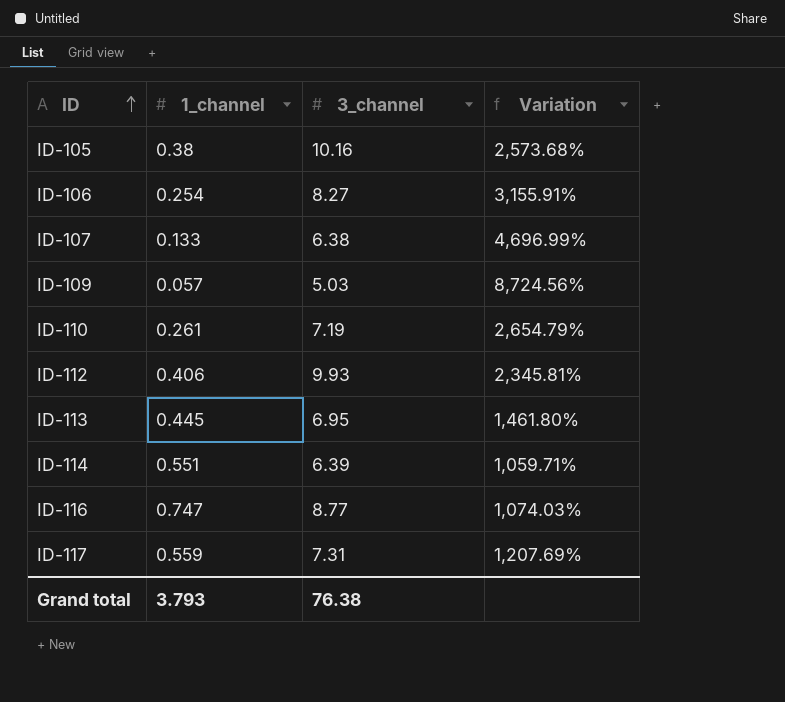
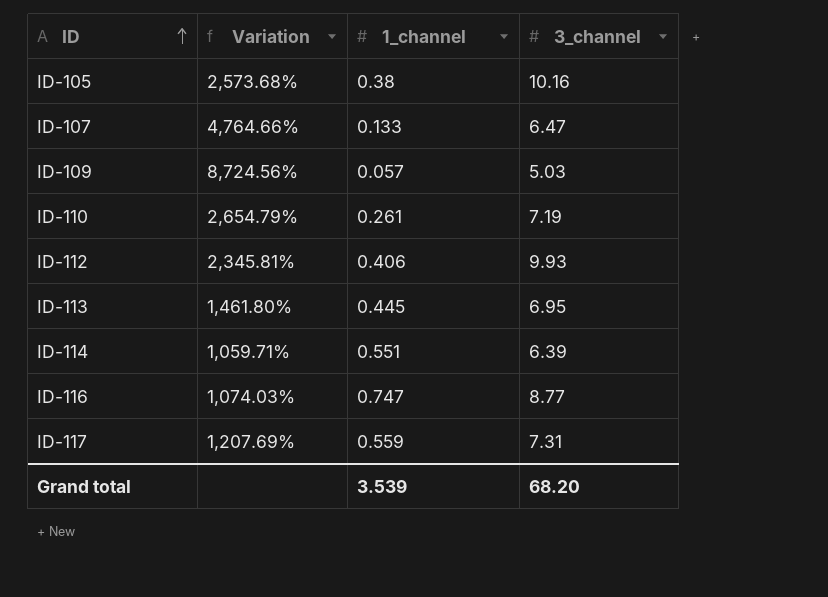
column Variation | position: 4 -> 2
row ID-106: 0.254 | 8.27 | 3,155.91% -> none
ID-107 | Variation: 4,696.99% -> 4,764.66%
ID-107 | 3_channel: 6.38 -> 6.47
Grand total | 1_channel: 3.793 -> 3.539
Grand total | 3_channel: 76.38 -> 68.20

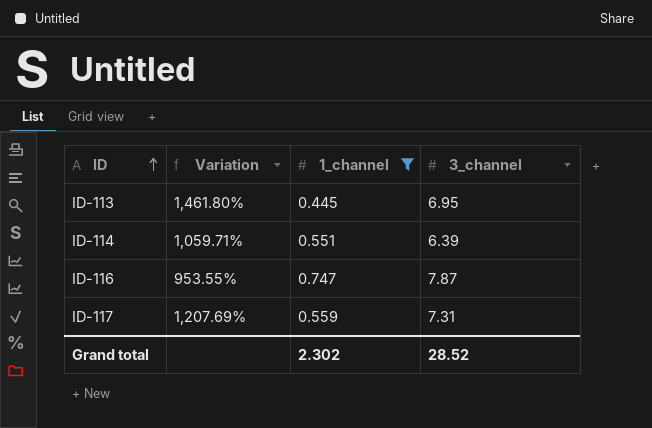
filter: none -> 1_channel >= 0.445
ID-116 | Variation: 1,074.03% -> 953.55%
ID-116 | 3_channel: 8.77 -> 7.87
Grand total | 1_channel: 3.539 -> 2.302
Grand total | 3_channel: 68.20 -> 28.52

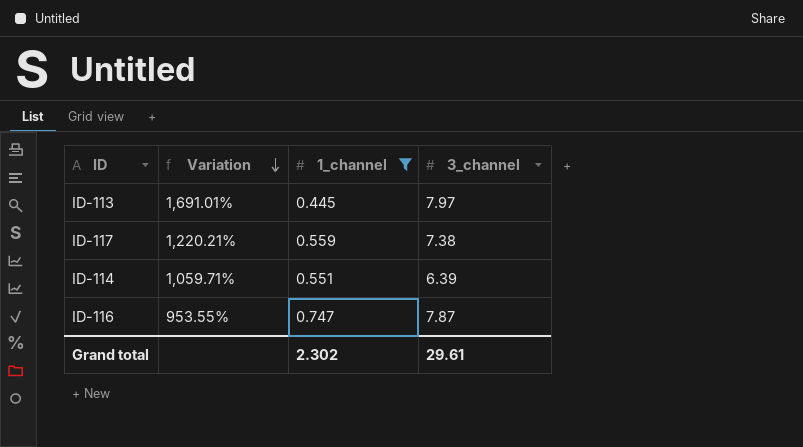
row order: ID ascending -> Variation descending
ID-113 | Variation: 1,461.80% -> 1,691.01%
ID-113 | 3_channel: 6.95 -> 7.97
ID-117 | Variation: 1,207.69% -> 1,220.21%
ID-117 | 3_channel: 7.31 -> 7.38
Grand total | 3_channel: 28.52 -> 29.61

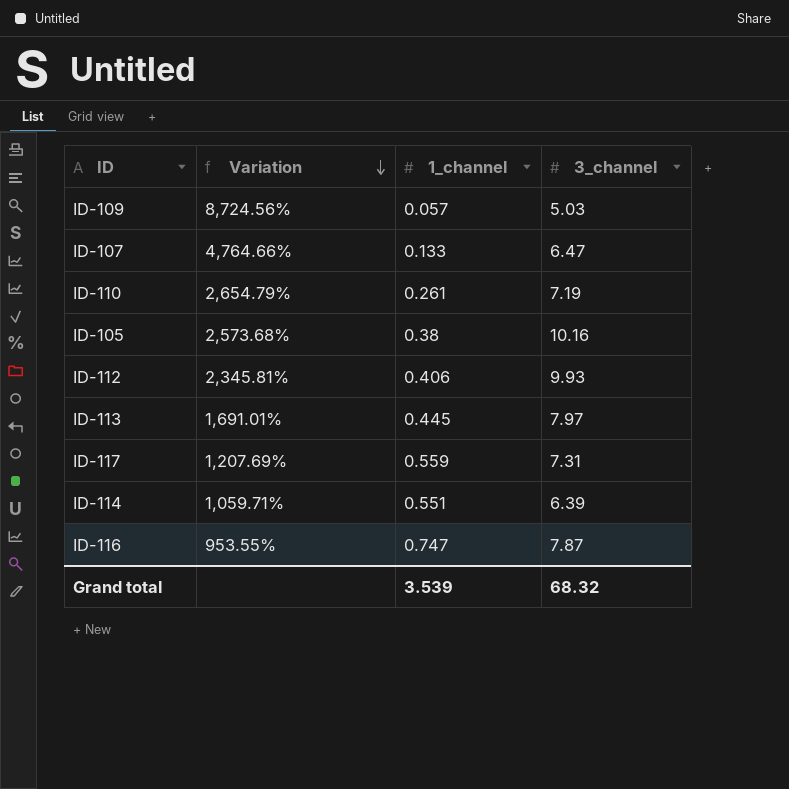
filter: 1_channel >= 0.445 -> none
ID-117 | Variation: 1,220.21% -> 1,207.69%
ID-117 | 3_channel: 7.38 -> 7.31
Grand total | 1_channel: 2.302 -> 3.539
Grand total | 3_channel: 29.61 -> 68.32

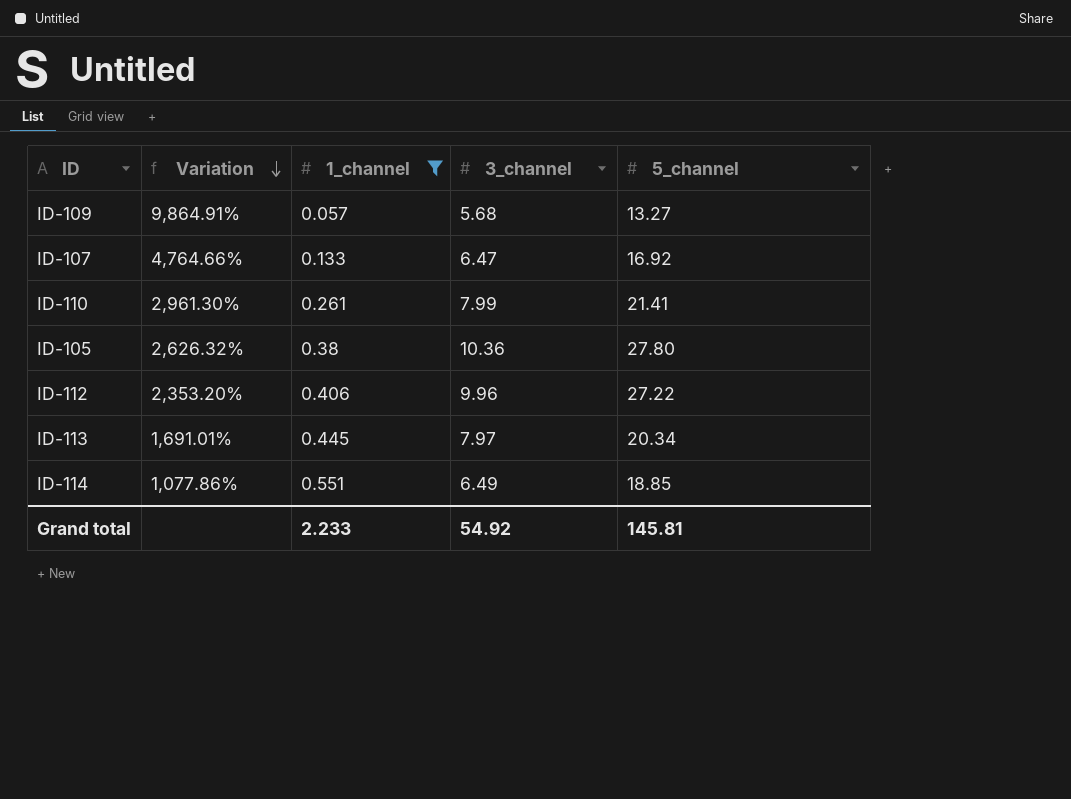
filter: none -> 1_channel <= 0.551
column 5_channel | position: none -> 5
ID-109 | Variation: 8,724.56% -> 9,864.91%
ID-109 | 3_channel: 5.03 -> 5.68
ID-110 | Variation: 2,654.79% -> 2,961.30%
ID-110 | 3_channel: 7.19 -> 7.99
ID-105 | Variation: 2,573.68% -> 2,626.32%
ID-105 | 3_channel: 10.16 -> 10.36
ID-112 | Variation: 2,345.81% -> 2,353.20%
ID-112 | 3_channel: 9.93 -> 9.96
ID-114 | Variation: 1,059.71% -> 1,077.86%
ID-114 | 3_channel: 6.39 -> 6.49
Grand total | 1_channel: 3.539 -> 2.233
Grand total | 3_channel: 68.32 -> 54.92

